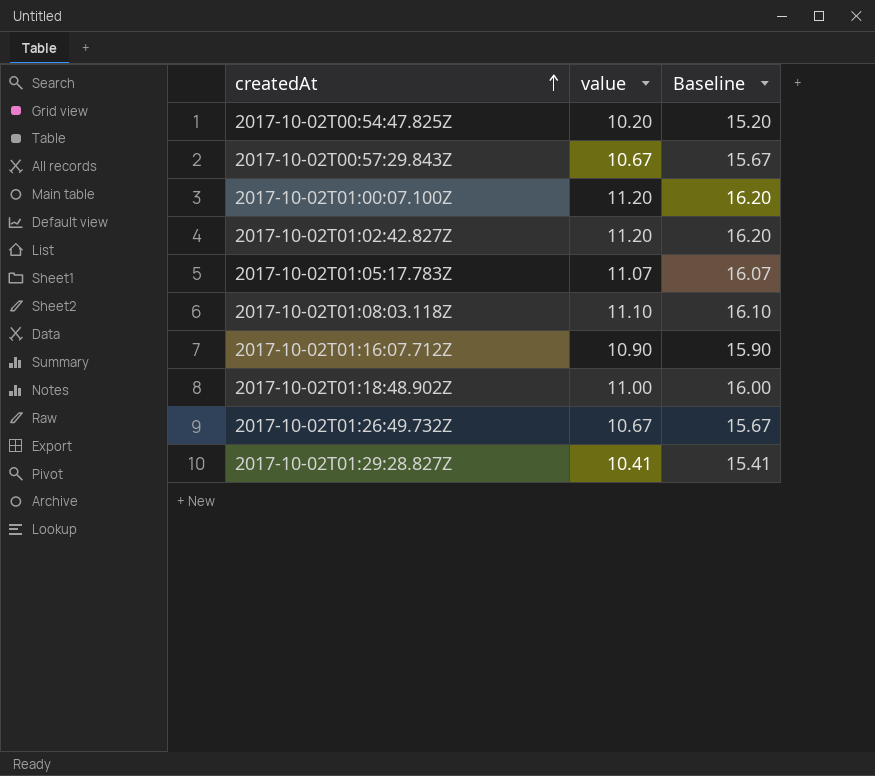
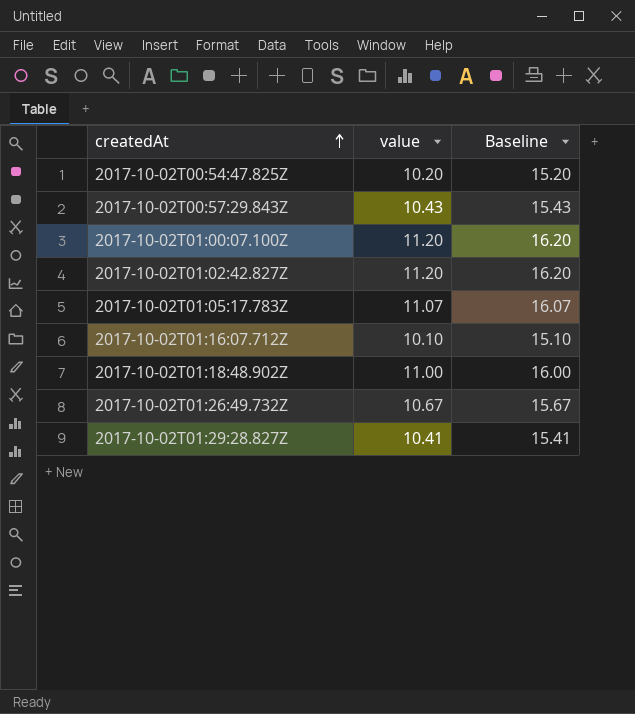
row 2017-10-02T01:08:03.118Z: 11.10 | 16.10 -> none
2017-10-02T00:57:29.843Z | value: 10.67 -> 10.43
2017-10-02T00:57:29.843Z | Baseline: 15.67 -> 15.43
2017-10-02T01:16:07.712Z | value: 10.90 -> 10.10
2017-10-02T01:16:07.712Z | Baseline: 15.90 -> 15.10

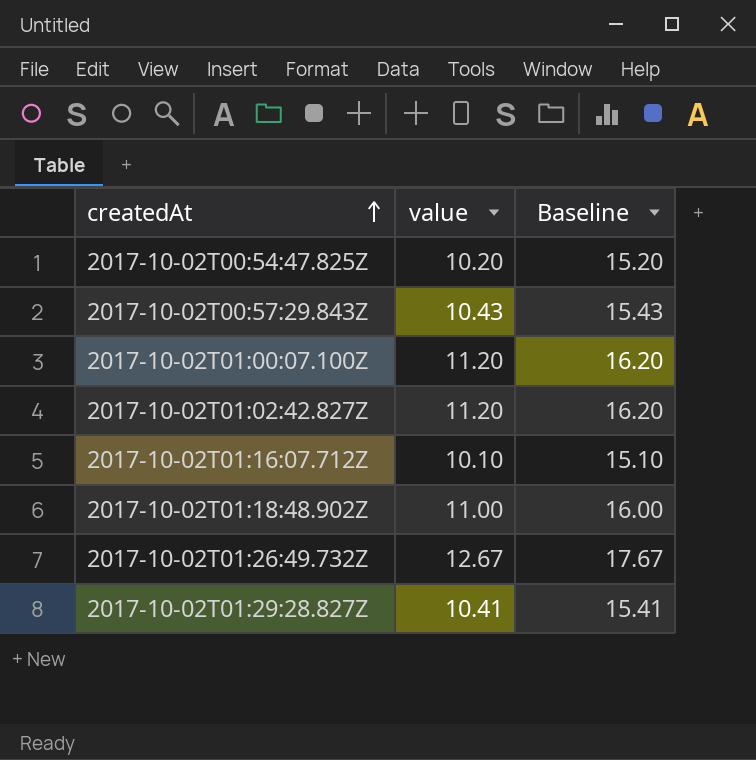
row 2017-10-02T01:05:17.783Z: 11.07 | 16.07 -> none
2017-10-02T01:26:49.732Z | value: 10.67 -> 12.67
2017-10-02T01:26:49.732Z | Baseline: 15.67 -> 17.67

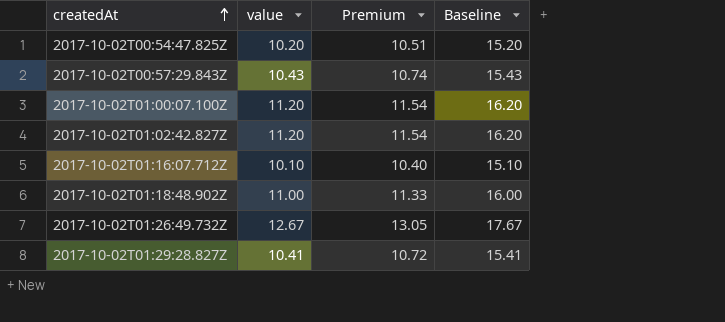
column Premium | formula: none -> [value] * 1.03

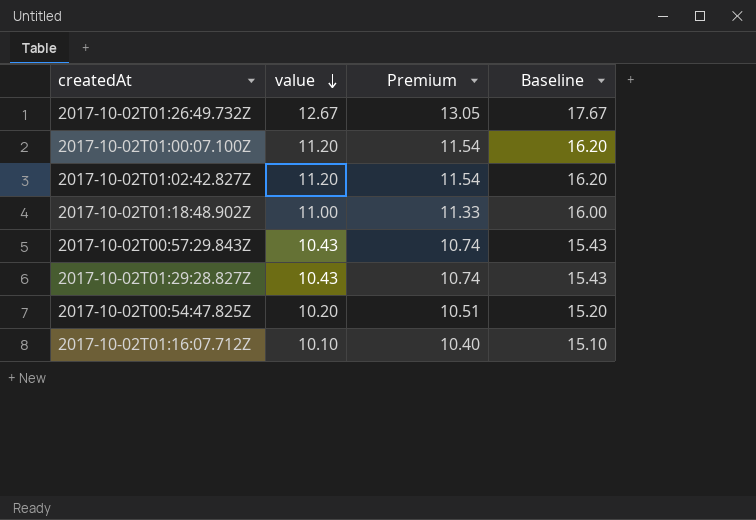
row order: createdAt ascending -> value descending
2017-10-02T01:29:28.827Z | value: 10.41 -> 10.43
2017-10-02T01:29:28.827Z | Premium: 10.72 -> 10.74
2017-10-02T01:29:28.827Z | Baseline: 15.41 -> 15.43

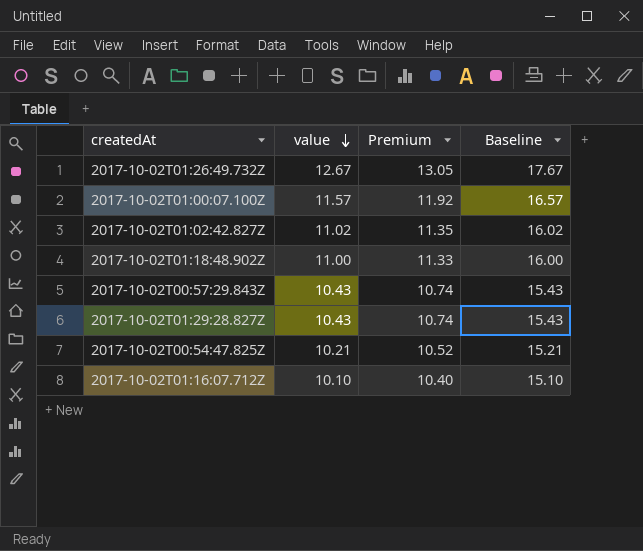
2017-10-02T01:00:07.100Z | value: 11.20 -> 11.57
2017-10-02T01:00:07.100Z | Premium: 11.54 -> 11.92
2017-10-02T01:00:07.100Z | Baseline: 16.20 -> 16.57
2017-10-02T01:02:42.827Z | value: 11.20 -> 11.02
2017-10-02T01:02:42.827Z | Premium: 11.54 -> 11.35
2017-10-02T01:02:42.827Z | Baseline: 16.20 -> 16.02
2017-10-02T00:54:47.825Z | value: 10.20 -> 10.21
2017-10-02T00:54:47.825Z | Premium: 10.51 -> 10.52
2017-10-02T00:54:47.825Z | Baseline: 15.20 -> 15.21

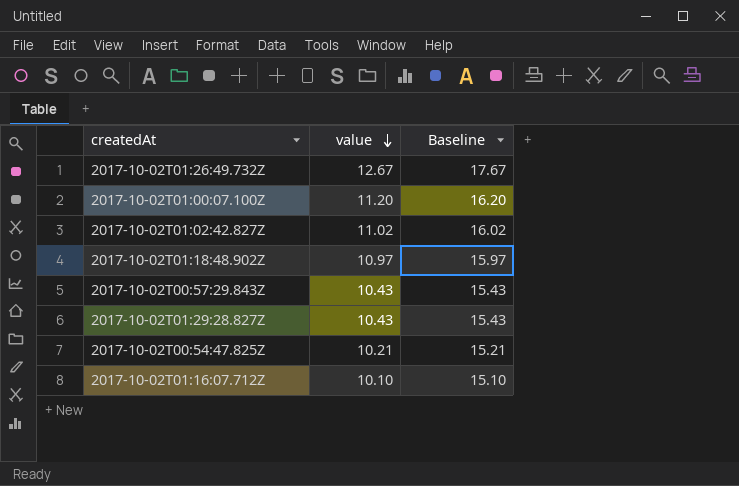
column Premium | formula: [value] * 1.03 -> none
2017-10-02T01:00:07.100Z | value: 11.57 -> 11.20
2017-10-02T01:00:07.100Z | Baseline: 16.57 -> 16.20
2017-10-02T01:18:48.902Z | value: 11.00 -> 10.97
2017-10-02T01:18:48.902Z | Baseline: 16.00 -> 15.97

